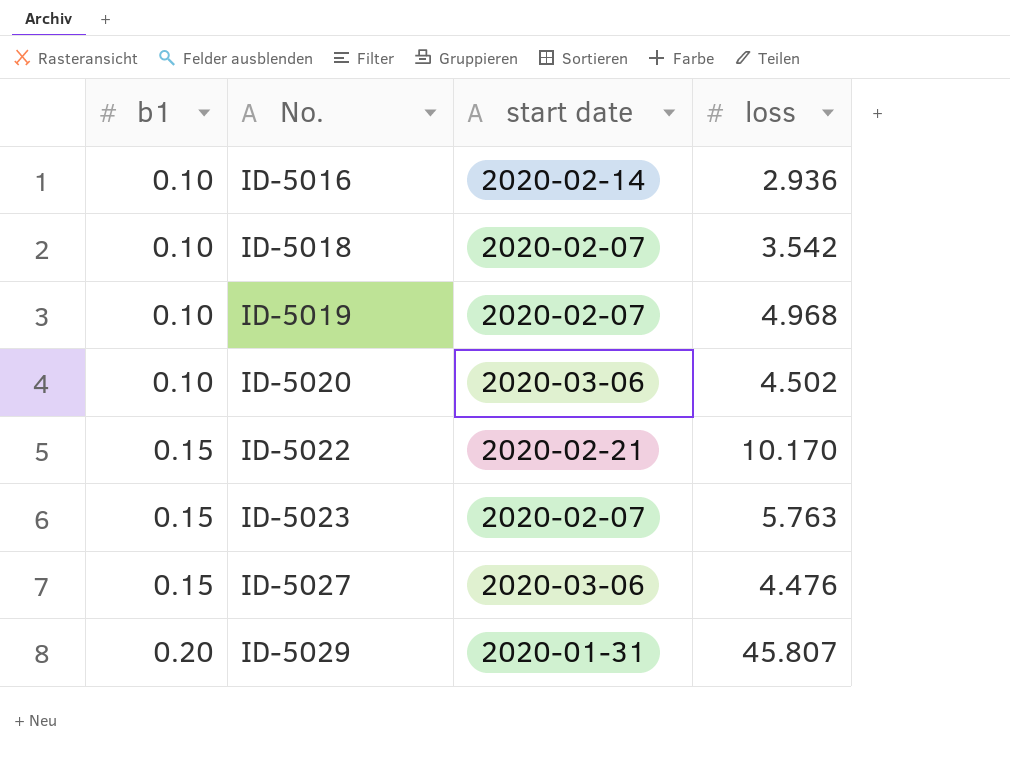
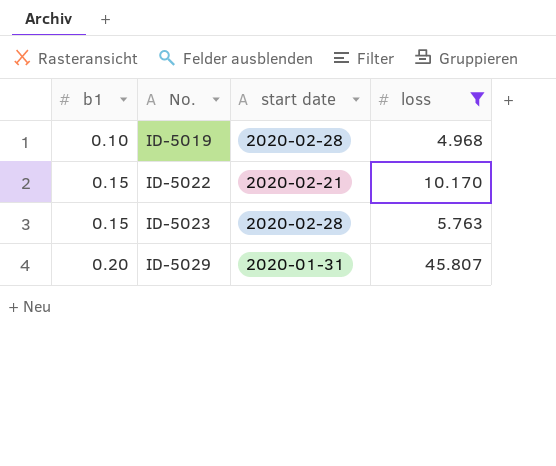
filter: none -> loss >= 4.968
ID-5019 | start date: 2020-02-07 -> 2020-02-28
ID-5023 | start date: 2020-02-07 -> 2020-02-28

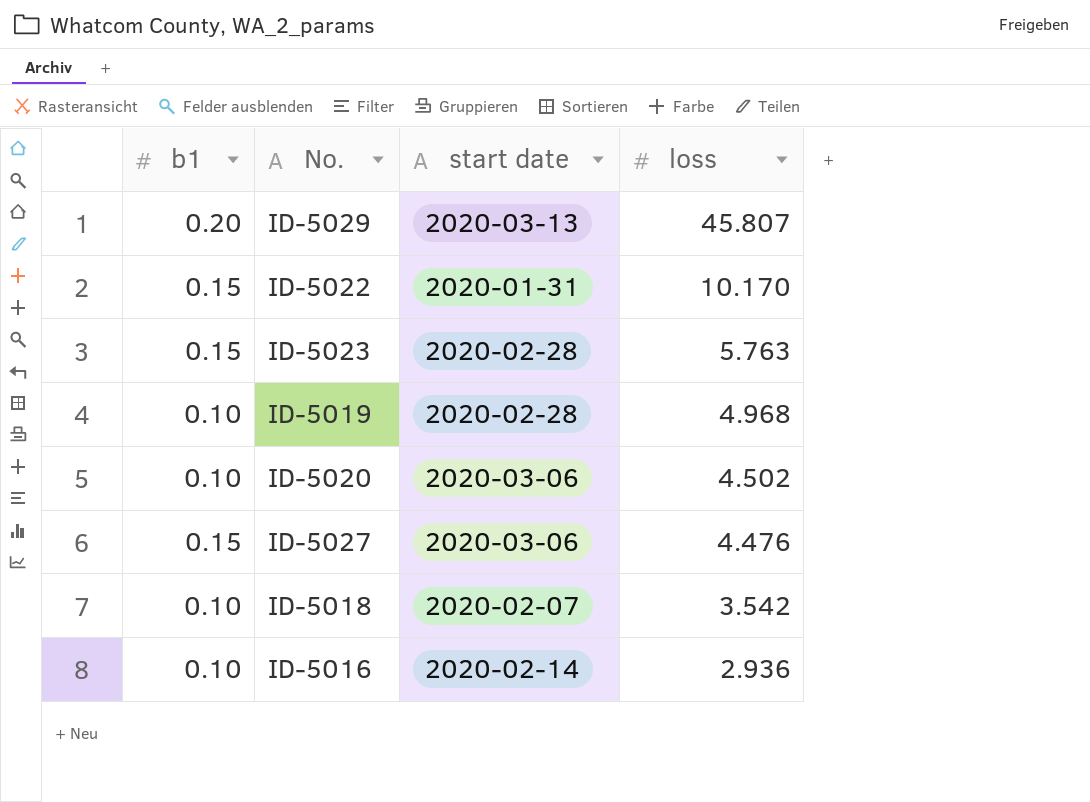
filter: loss >= 4.968 -> none
row order: b1 ascending -> loss descending
ID-5029 | start date: 2020-01-31 -> 2020-03-13
ID-5022 | start date: 2020-02-21 -> 2020-01-31

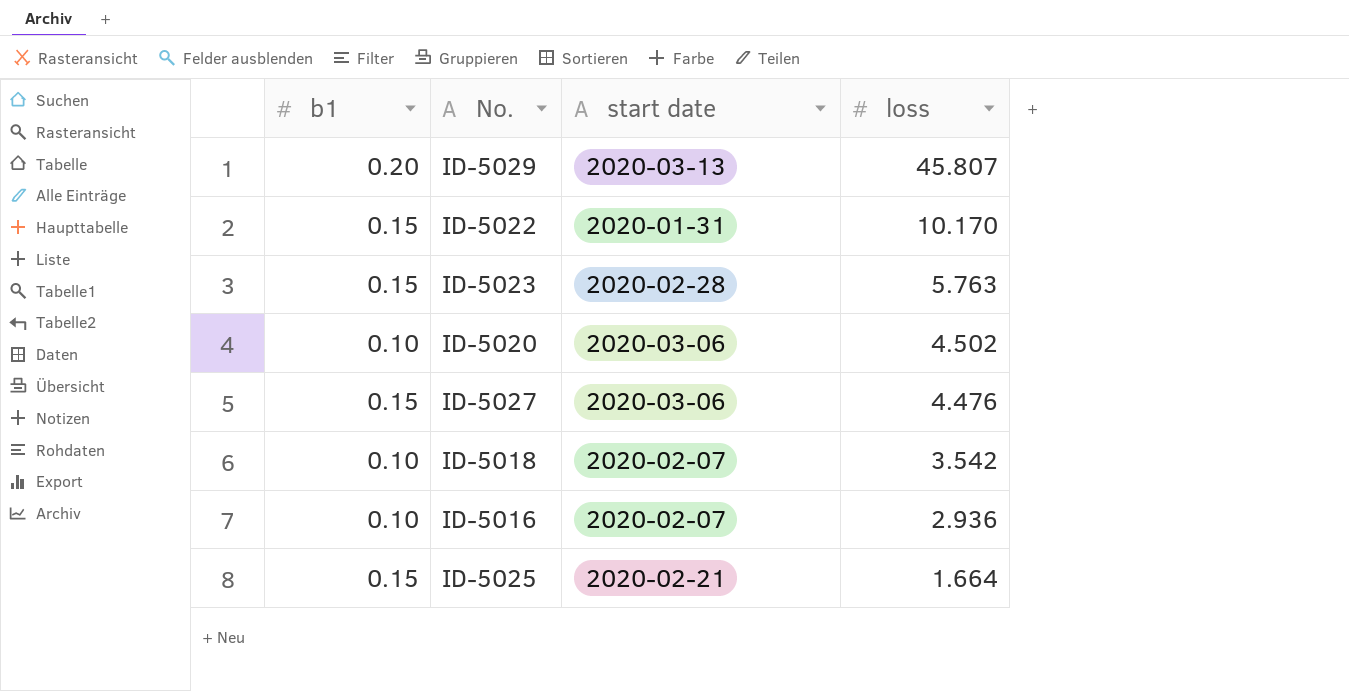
row ID-5019: 0.10 | 2020-02-28 | 4.968 -> none
ID-5016 | start date: 2020-02-14 -> 2020-02-07
row ID-5025: none -> 0.15 | 2020-02-21 | 1.664

